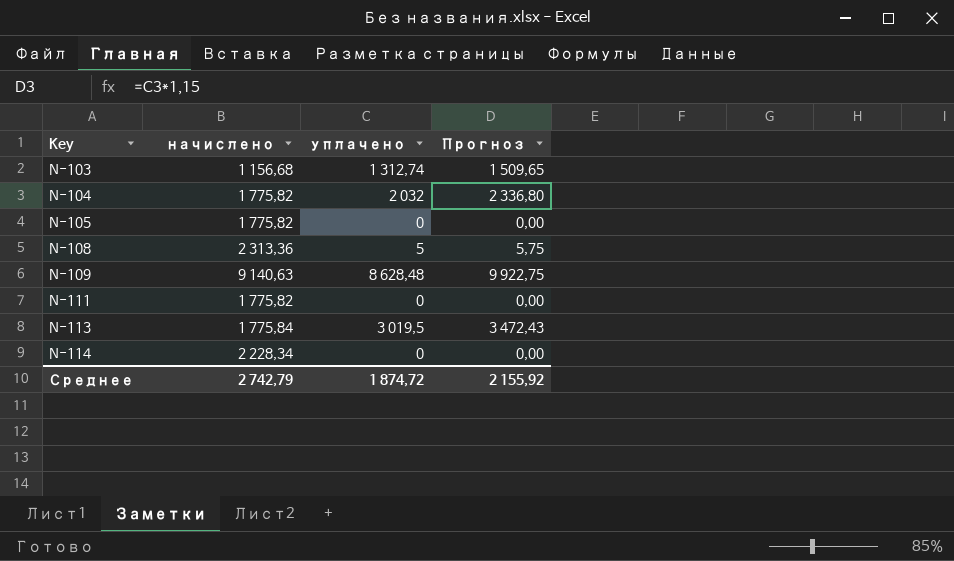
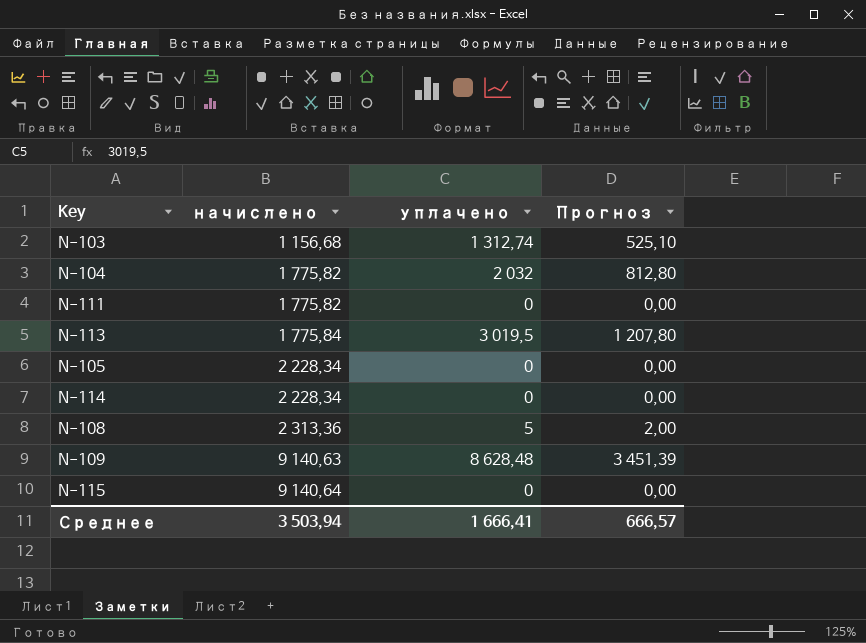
row order: Key ascending -> начислено ascending
column Прогноз | formula: [уплачено] * 1,15 -> [уплачено] * 0,4
N-105 | начислено: 1 775,82 -> 2 228,34
row N-115: none -> 9 140,64 | 0 | 0,00
Среднее | начислено: 2 742,79 -> 3 503,94
Среднее | уплачено: 1 874,72 -> 1 666,41
Среднее | Прогноз: 2 155,92 -> 666,57

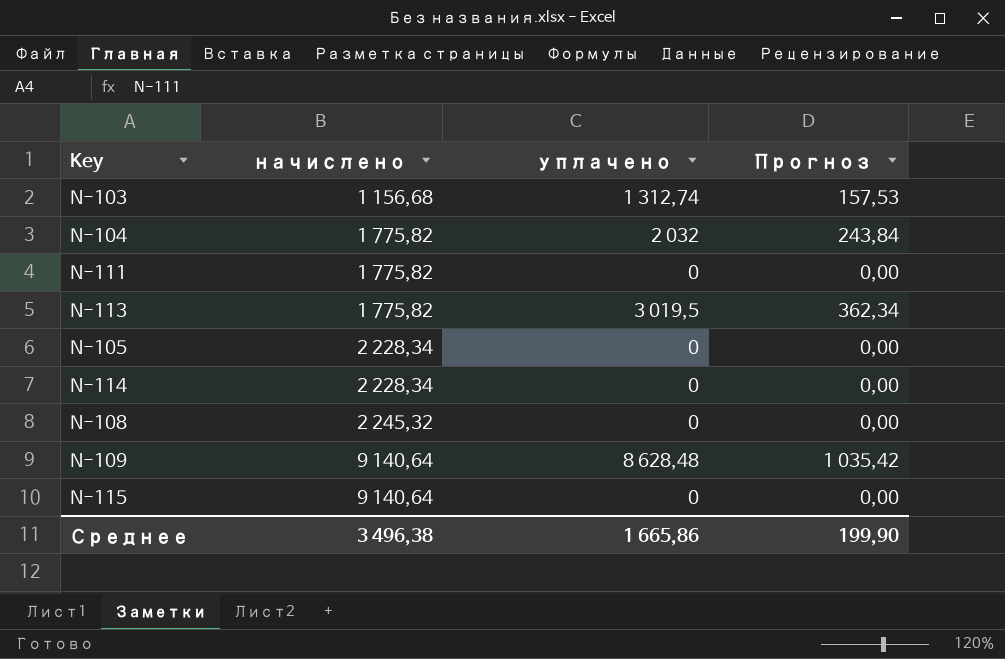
column Прогноз | formula: [уплачено] * 0,4 -> [уплачено] * 0,12
N-113 | начислено: 1 775,84 -> 1 775,82
N-108 | начислено: 2 313,36 -> 2 245,32
N-108 | уплачено: 5 -> 0
N-109 | начислено: 9 140,63 -> 9 140,64
Среднее | начислено: 3 503,94 -> 3 496,38
Среднее | уплачено: 1 666,41 -> 1 665,86
Среднее | Прогноз: 666,57 -> 199,90

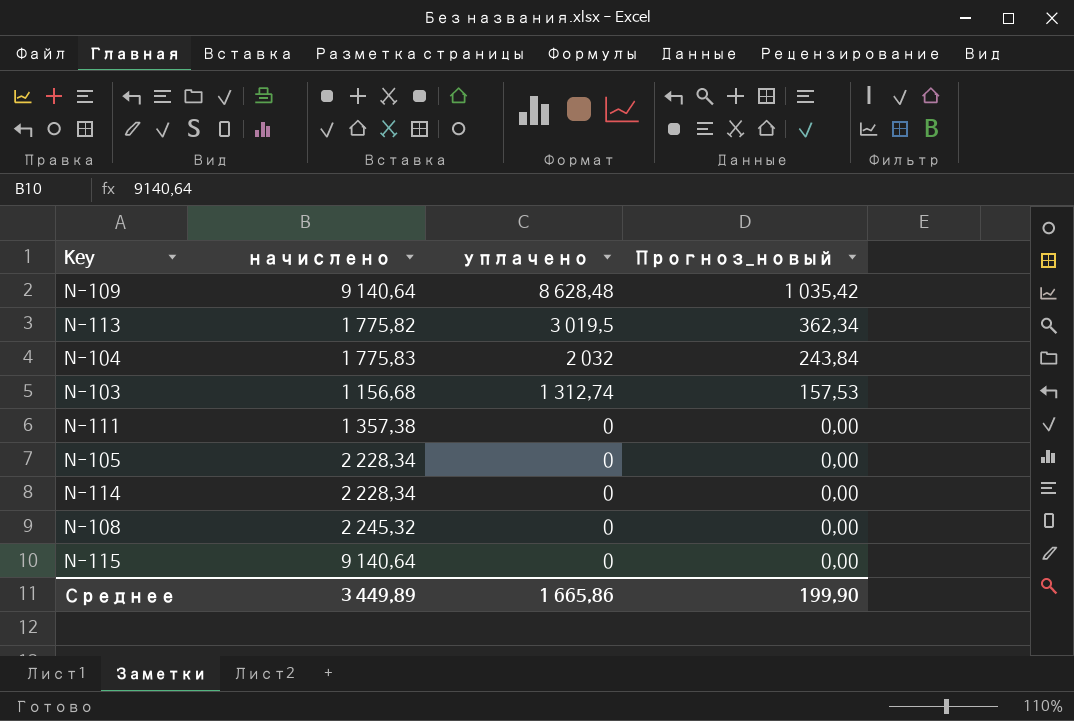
row order: начислено ascending -> уплачено descending
column name: Прогноз -> Прогноз_новый
N-104 | начислено: 1 775,82 -> 1 775,83
N-111 | начислено: 1 775,82 -> 1 357,38
Среднее | начислено: 3 496,38 -> 3 449,89

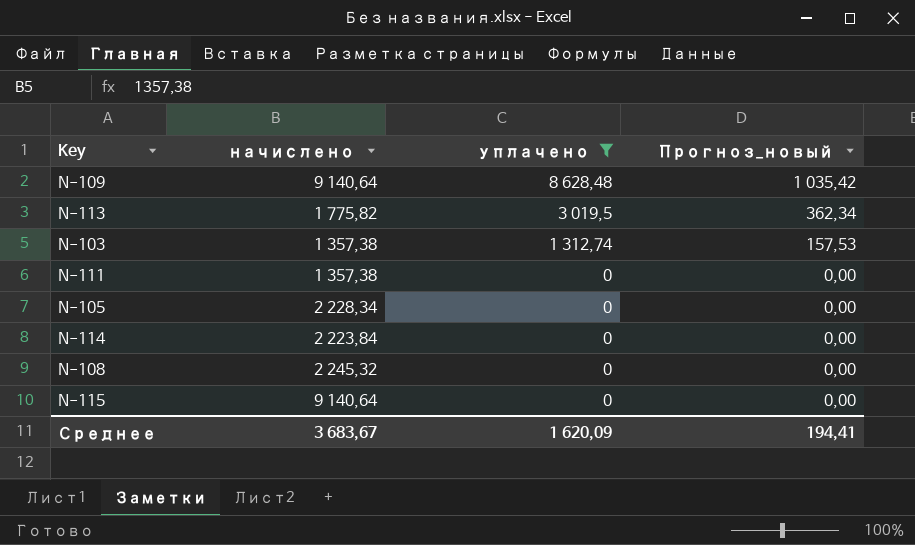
filter: none -> уплачено != 2 032
N-103 | начислено: 1 156,68 -> 1 357,38
N-114 | начислено: 2 228,34 -> 2 223,84
Среднее | начислено: 3 449,89 -> 3 683,67
Среднее | уплачено: 1 665,86 -> 1 620,09
Среднее | Прогноз_новый: 199,90 -> 194,41

